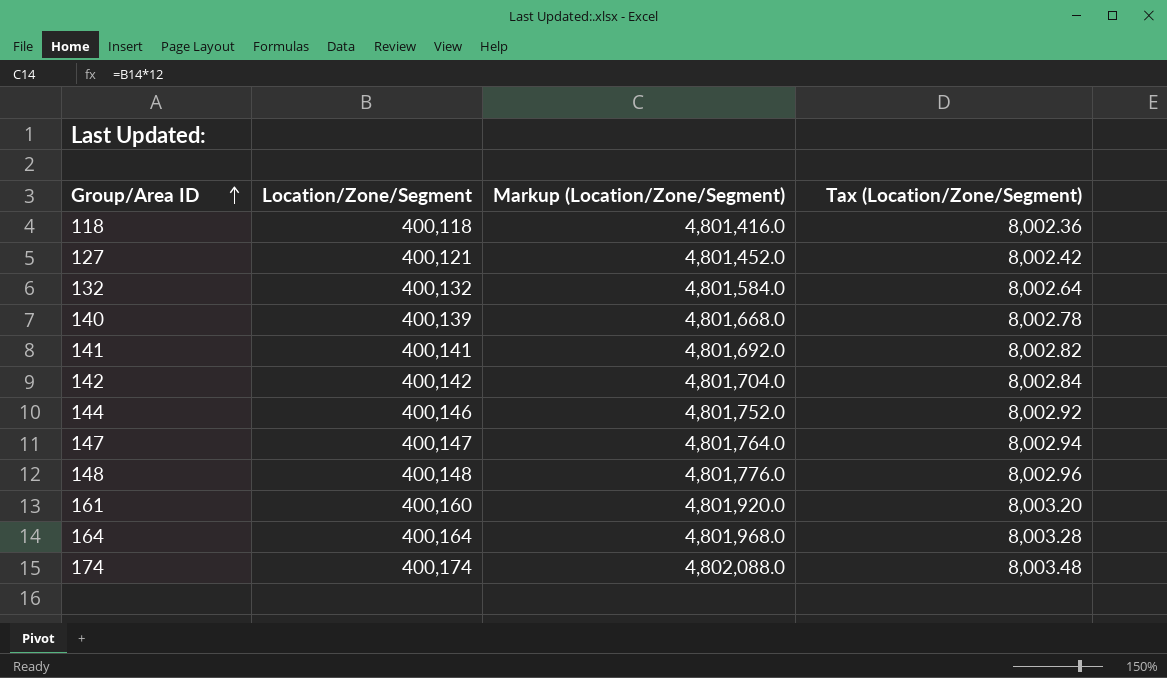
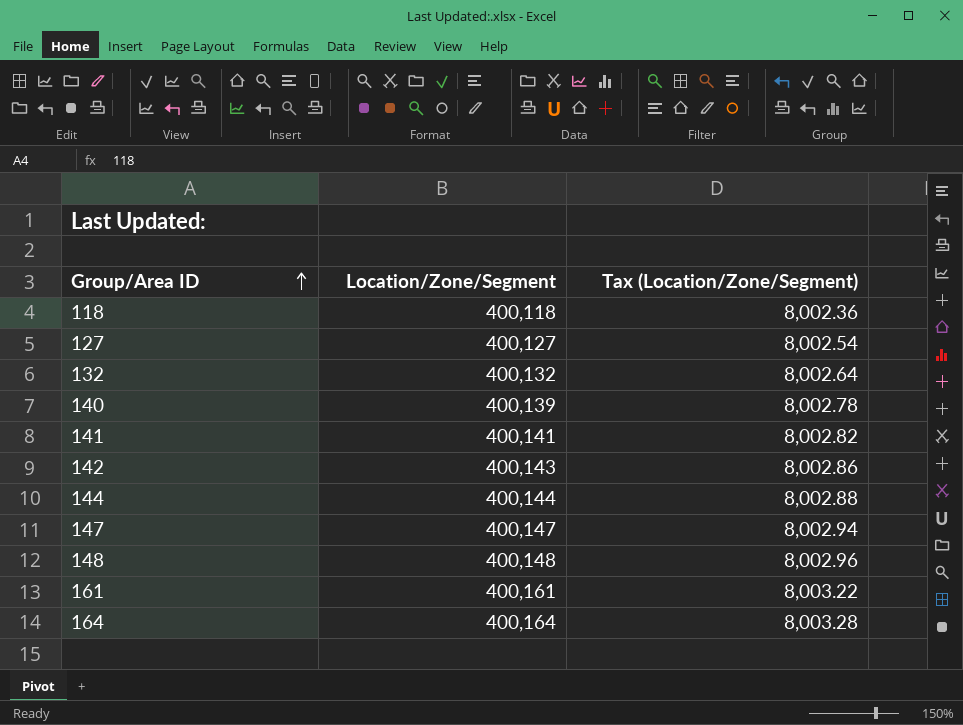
column Markup (Location/Zone/Segment) | formula: [Location/Zone/Segment] * 12 -> none
row 174: 400,174 | 4,802,088.0 | 8,003.48 -> none
127 | Location/Zone/Segment: 400,121 -> 400,127
127 | Tax (Location/Zone/Segment): 8,002.42 -> 8,002.54
142 | Location/Zone/Segment: 400,142 -> 400,143
142 | Tax (Location/Zone/Segment): 8,002.84 -> 8,002.86
144 | Location/Zone/Segment: 400,146 -> 400,144
144 | Tax (Location/Zone/Segment): 8,002.92 -> 8,002.88
161 | Location/Zone/Segment: 400,160 -> 400,161
161 | Tax (Location/Zone/Segment): 8,003.20 -> 8,003.22

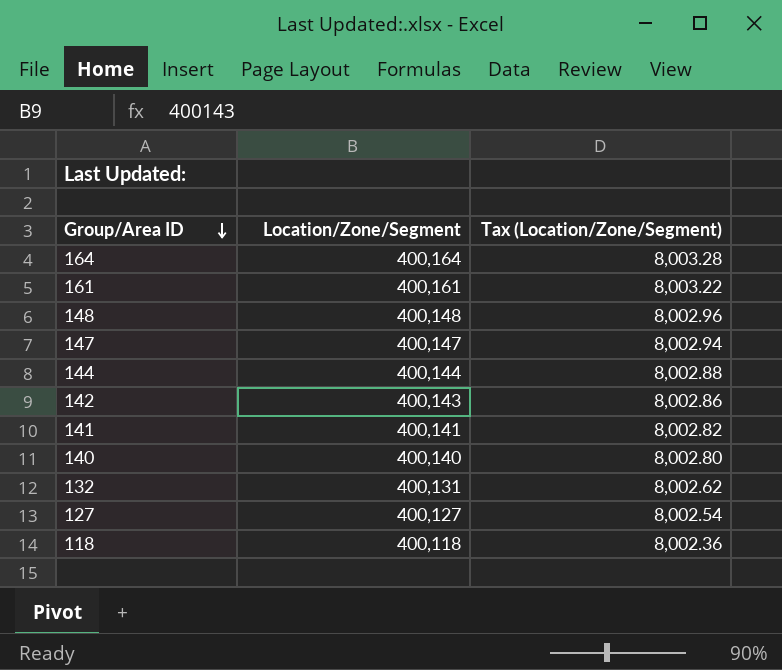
row order: Group/Area ID ascending -> Group/Area ID descending
140 | Location/Zone/Segment: 400,139 -> 400,140
140 | Tax (Location/Zone/Segment): 8,002.78 -> 8,002.80
132 | Location/Zone/Segment: 400,132 -> 400,131
132 | Tax (Location/Zone/Segment): 8,002.64 -> 8,002.62

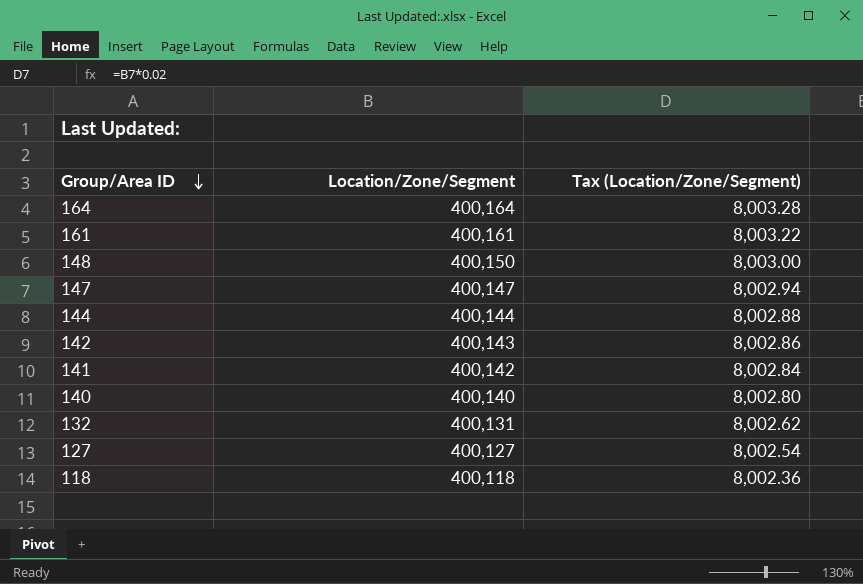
148 | Location/Zone/Segment: 400,148 -> 400,150
148 | Tax (Location/Zone/Segment): 8,002.96 -> 8,003.00
141 | Location/Zone/Segment: 400,141 -> 400,142
141 | Tax (Location/Zone/Segment): 8,002.82 -> 8,002.84

